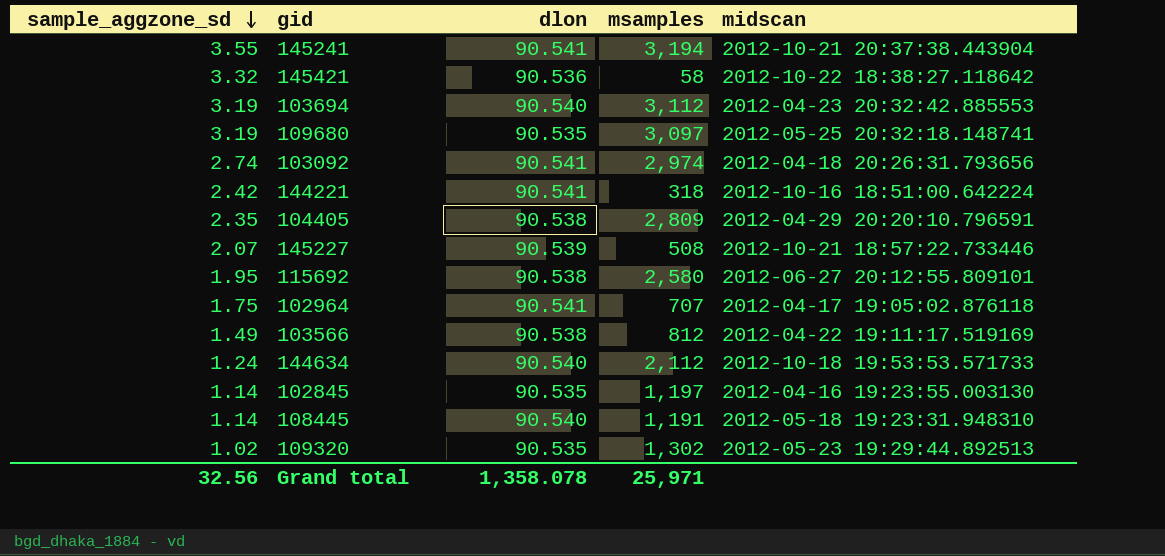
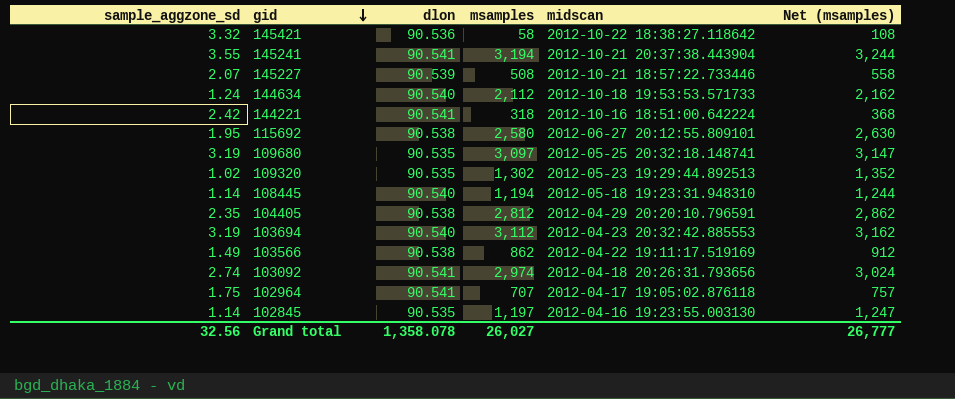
row order: sample_aggzone_sd descending -> gid descending
column Net (msamples) | formula: none -> [msamples] + 50
108445 | msamples: 1,191 -> 1,194
104405 | msamples: 2,809 -> 2,812
103566 | msamples: 812 -> 862
Grand total | msamples: 25,971 -> 26,027

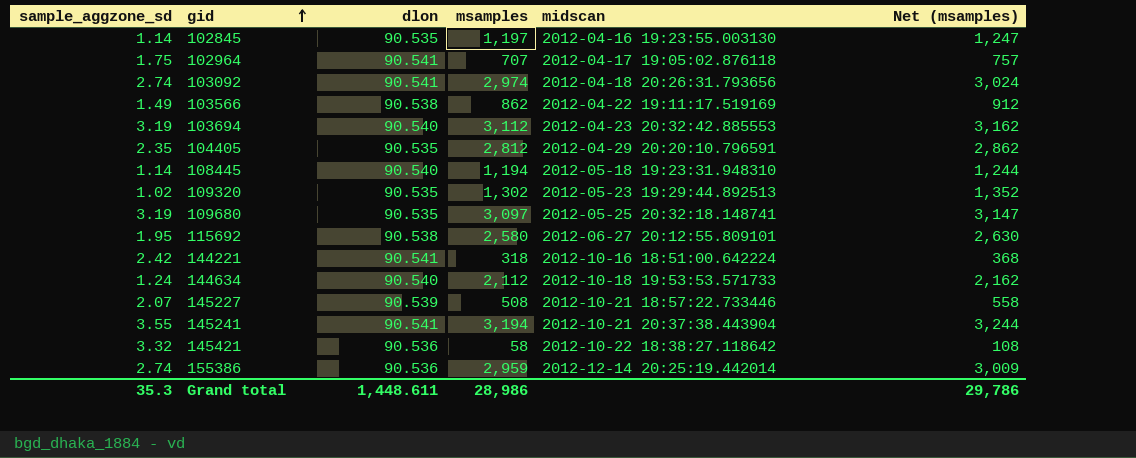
row order: gid descending -> gid ascending
104405 | dlon: 90.538 -> 90.535
row 155386: none -> 2.74 | 90.536 | 2,959 | 2012-12-14 20:25:19.442014 | 3,009
Grand total | sample_aggzone_sd: 32.56 -> 35.3
Grand total | dlon: 1,358.078 -> 1,448.611
Grand total | msamples: 26,027 -> 28,986
Grand total | Net (msamples): 26,777 -> 29,786

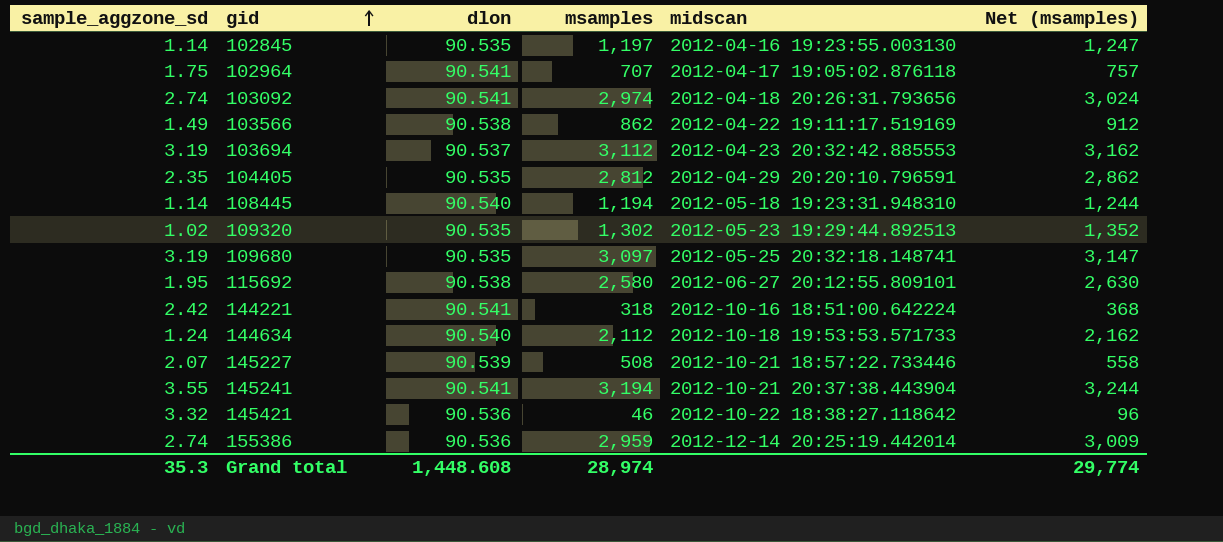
103694 | dlon: 90.540 -> 90.537
145421 | msamples: 58 -> 46
145421 | Net (msamples): 108 -> 96
Grand total | dlon: 1,448.611 -> 1,448.608
Grand total | msamples: 28,986 -> 28,974
Grand total | Net (msamples): 29,786 -> 29,774

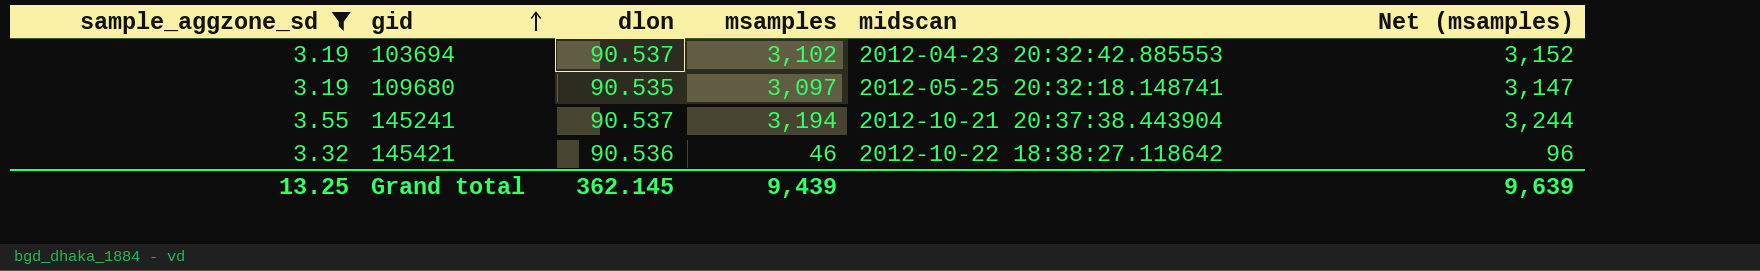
filter: none -> sample_aggzone_sd >= 3.19
103694 | msamples: 3,112 -> 3,102
103694 | Net (msamples): 3,162 -> 3,152
145241 | dlon: 90.541 -> 90.537
Grand total | sample_aggzone_sd: 35.3 -> 13.25
Grand total | dlon: 1,448.608 -> 362.145
Grand total | msamples: 28,974 -> 9,439
Grand total | Net (msamples): 29,774 -> 9,639

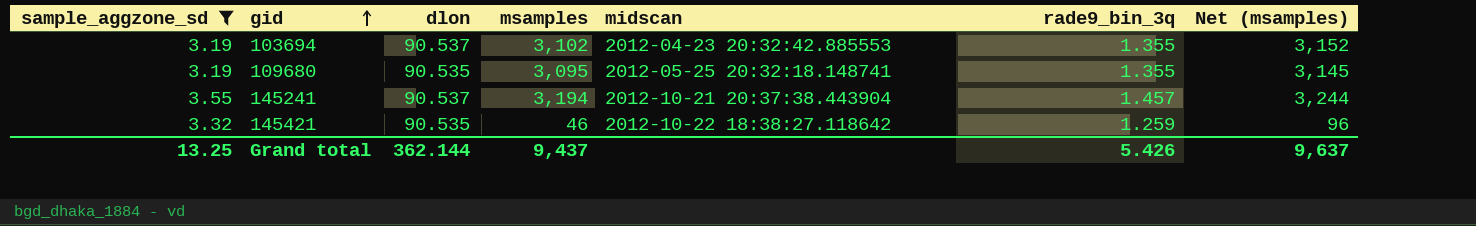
column rade9_bin_3q | position: none -> 6
109680 | msamples: 3,097 -> 3,095
109680 | Net (msamples): 3,147 -> 3,145
145421 | dlon: 90.536 -> 90.535
Grand total | dlon: 362.145 -> 362.144
Grand total | msamples: 9,439 -> 9,437
Grand total | Net (msamples): 9,639 -> 9,637

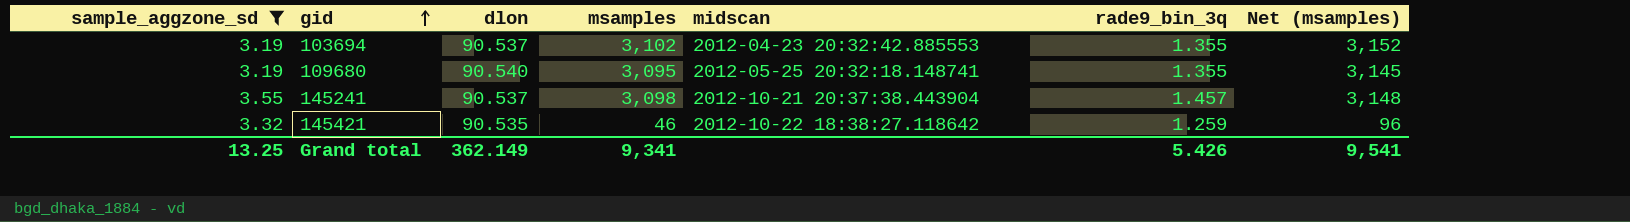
109680 | dlon: 90.535 -> 90.540
145241 | msamples: 3,194 -> 3,098
145241 | Net (msamples): 3,244 -> 3,148
Grand total | dlon: 362.144 -> 362.149
Grand total | msamples: 9,437 -> 9,341
Grand total | Net (msamples): 9,637 -> 9,541

